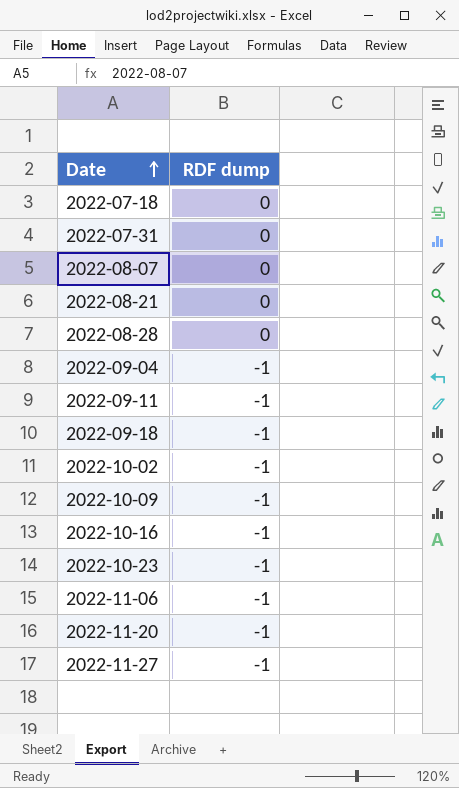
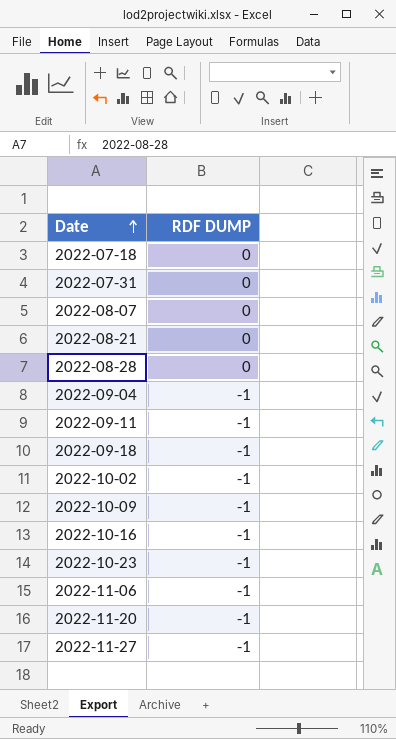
column name: RDF dump -> RDF DUMP

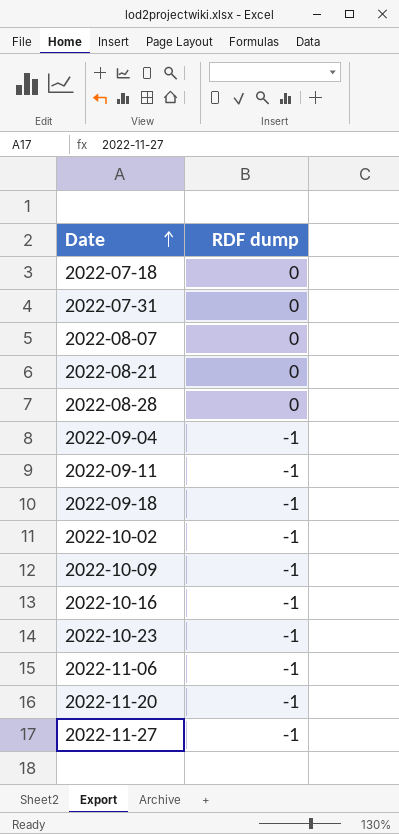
column name: RDF DUMP -> RDF dump

